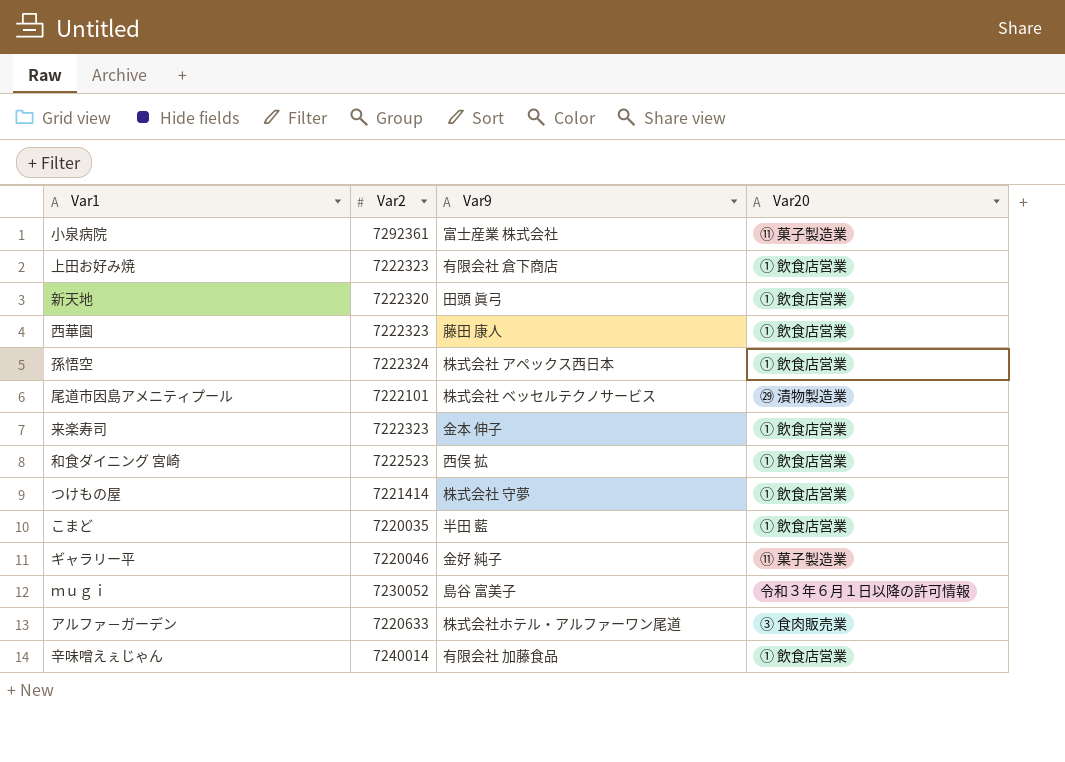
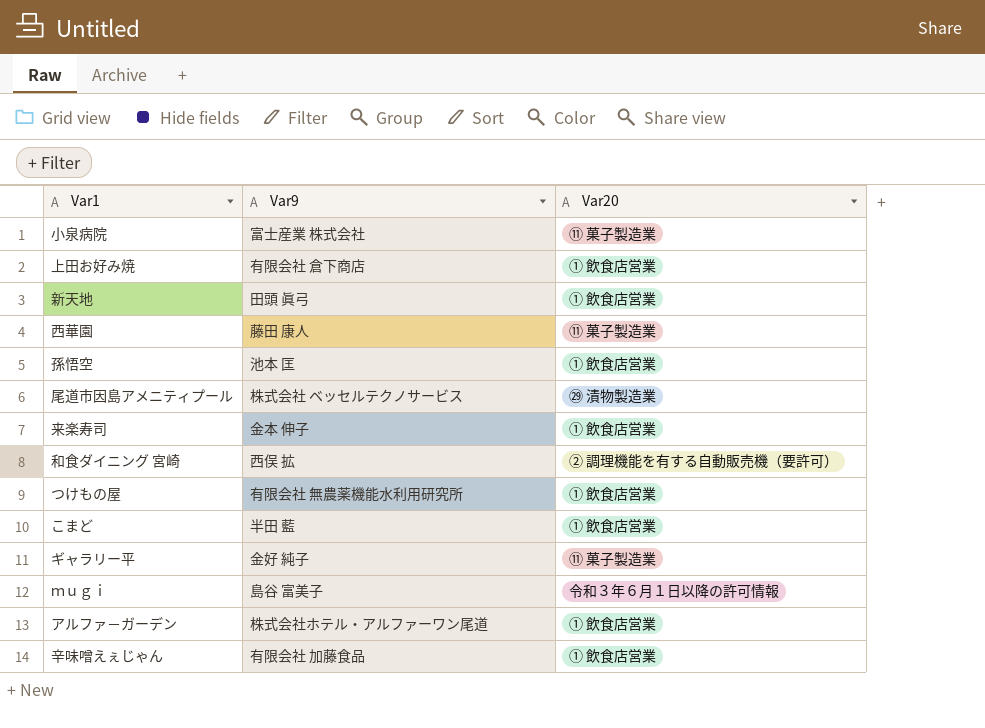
column Var2 | position: 2 -> none
西華園 | Var20: ① 飲食店営業 -> ⑪ 菓子製造業
孫悟空 | Var9: 株式会社 アペックス西日本 -> 池本 匡
和食ダイニング 宮崎 | Var20: ① 飲食店営業 -> ② 調理機能を有する自動販売機（要許可）
つけもの屋 | Var9: 株式会社 守夢 -> 有限会社 無農薬機能水利用研究所
アルファ－ガーデン | Var20: ③ 食肉販売業 -> ① 飲食店営業

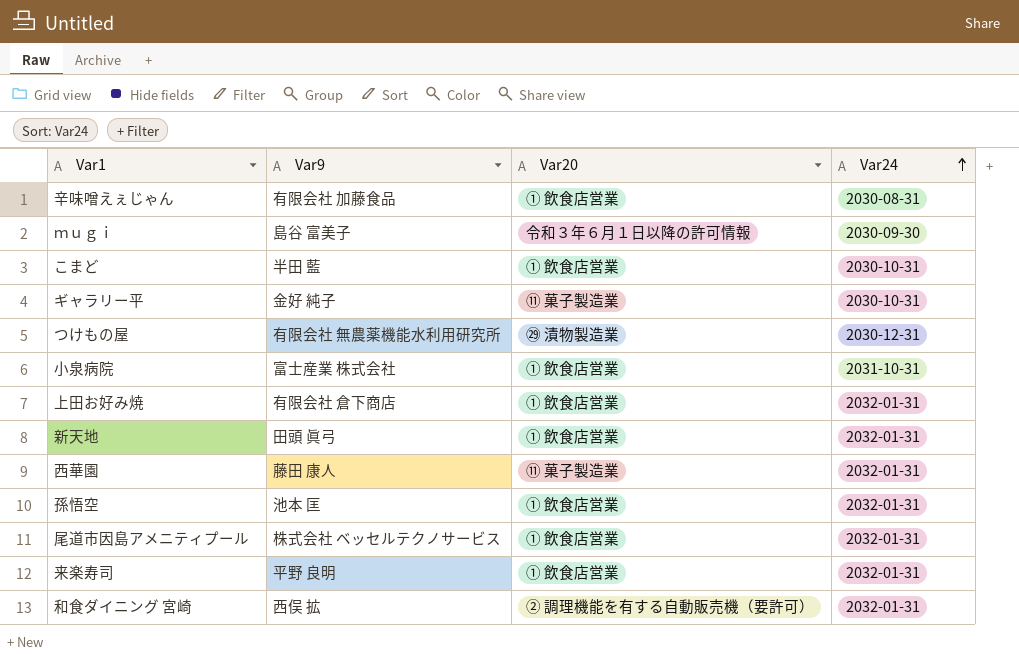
row order: none -> Var24 ascending
column Var24 | position: none -> 4
row アルファ－ガーデン: 株式会社ホテル・アルファーワン尾道 | ① 飲食店営業 -> none
つけもの屋 | Var20: ① 飲食店営業 -> ㉙ 漬物製造業
小泉病院 | Var20: ⑪ 菓子製造業 -> ① 飲食店営業
尾道市因島アメニティプール | Var20: ㉙ 漬物製造業 -> ① 飲食店営業
来楽寿司 | Var9: 金本 伸子 -> 平野 良明

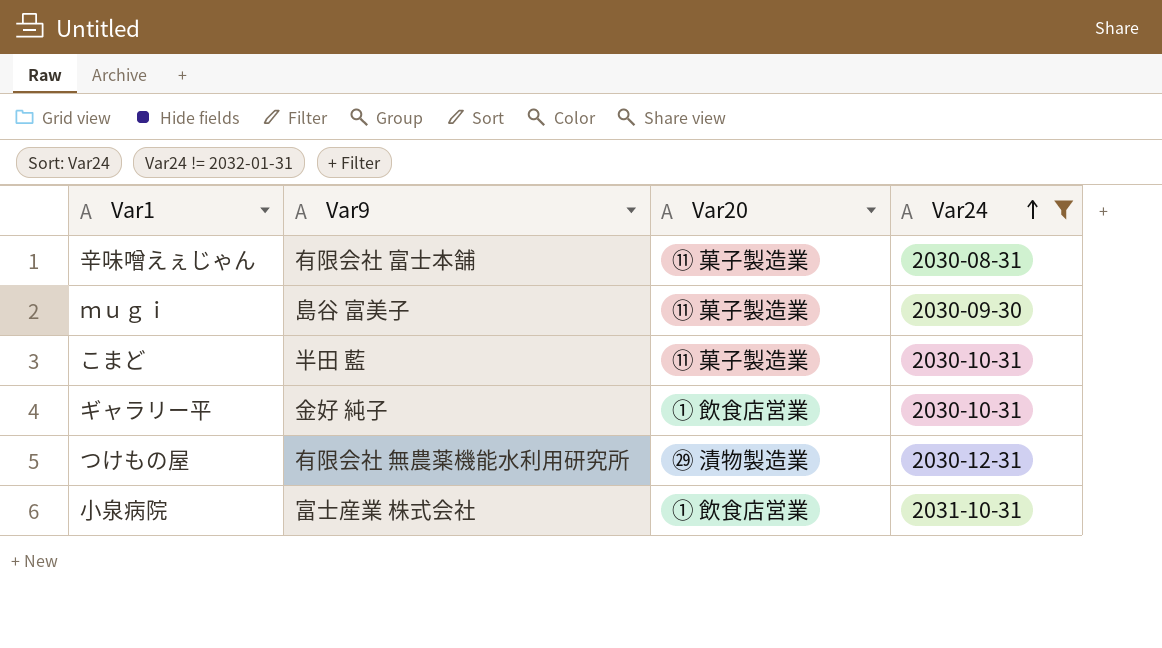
filter: none -> Var24 != 2032-01-31
辛味噌えぇじゃん | Var9: 有限会社 加藤食品 -> 有限会社 富士本舗
辛味噌えぇじゃん | Var20: ① 飲食店営業 -> ⑪ 菓子製造業
ｍｕｇｉ | Var20: 令和３年６月１日以降の許可情報 -> ⑪ 菓子製造業
こまど | Var20: ① 飲食店営業 -> ⑪ 菓子製造業
ギャラリー平 | Var20: ⑪ 菓子製造業 -> ① 飲食店営業

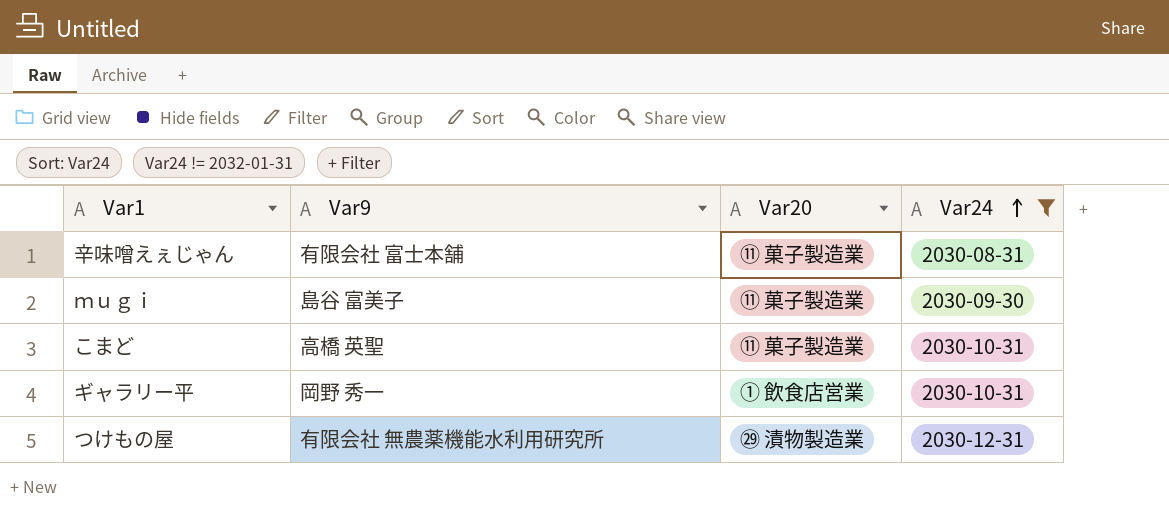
row 小泉病院: 富士産業 株式会社 | ① 飲食店営業 | 2031-10-31 -> none
こまど | Var9: 半田 藍 -> 高橋 英聖
ギャラリー平 | Var9: 金好 純子 -> 岡野 秀一

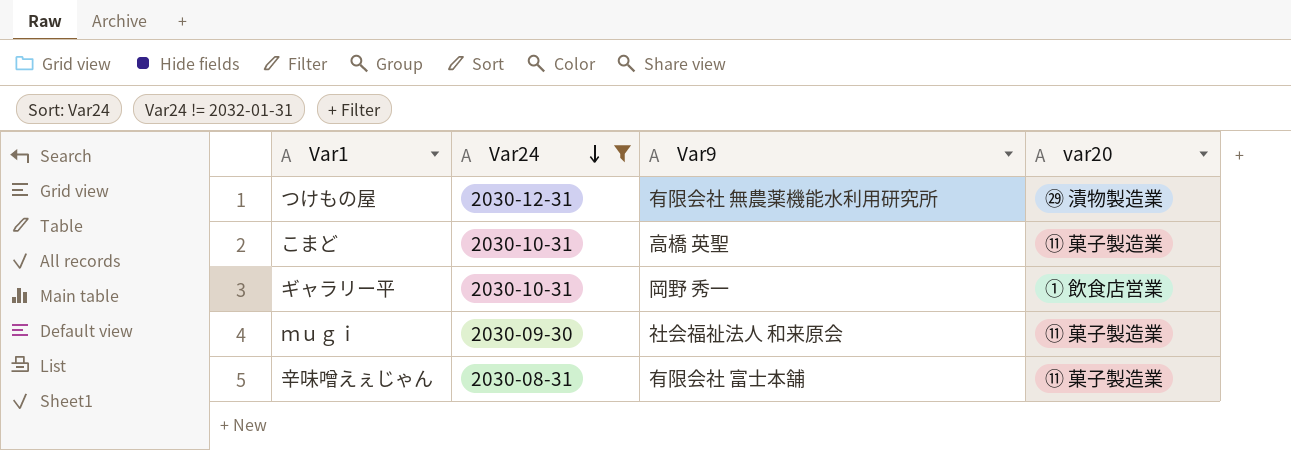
row order: Var24 ascending -> Var24 descending
column Var24 | position: 4 -> 2
column name: Var20 -> var20
ｍｕｇｉ | Var9: 島谷 富美子 -> 社会福祉法人 和来原会

